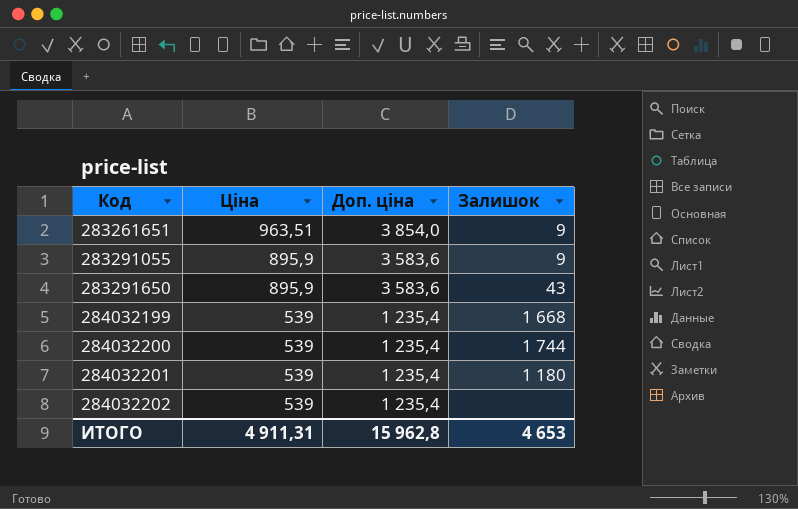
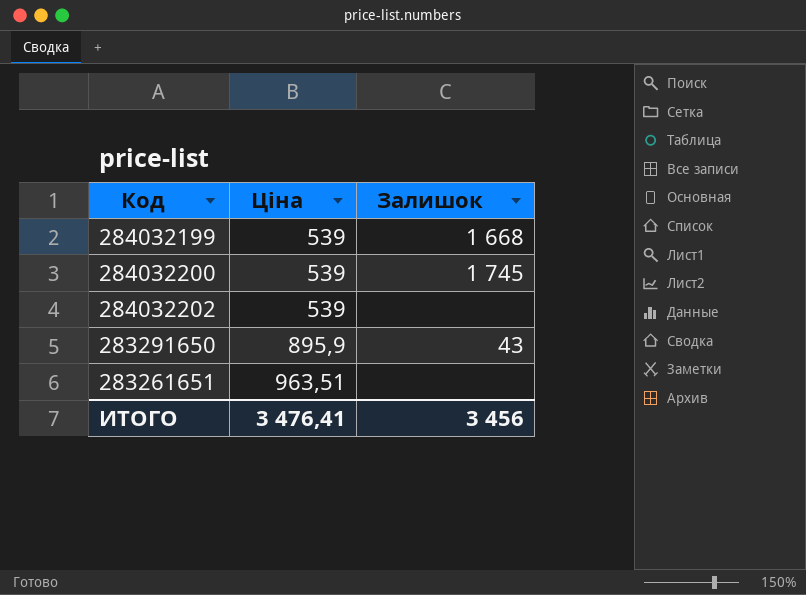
row order: Код ascending -> Ціна ascending
column Доп. ціна | position: 3 -> none
row 283291055: 895,9 | 3 583,6 | 9 -> none
row 284032201: 539 | 1 235,4 | 1 180 -> none
284032200 | Залишок: 1 744 -> 1 745
283261651 | Залишок: 9 -> none
ИТОГО | Ціна: 4 911,31 -> 3 476,41
ИТОГО | Залишок: 4 653 -> 3 456

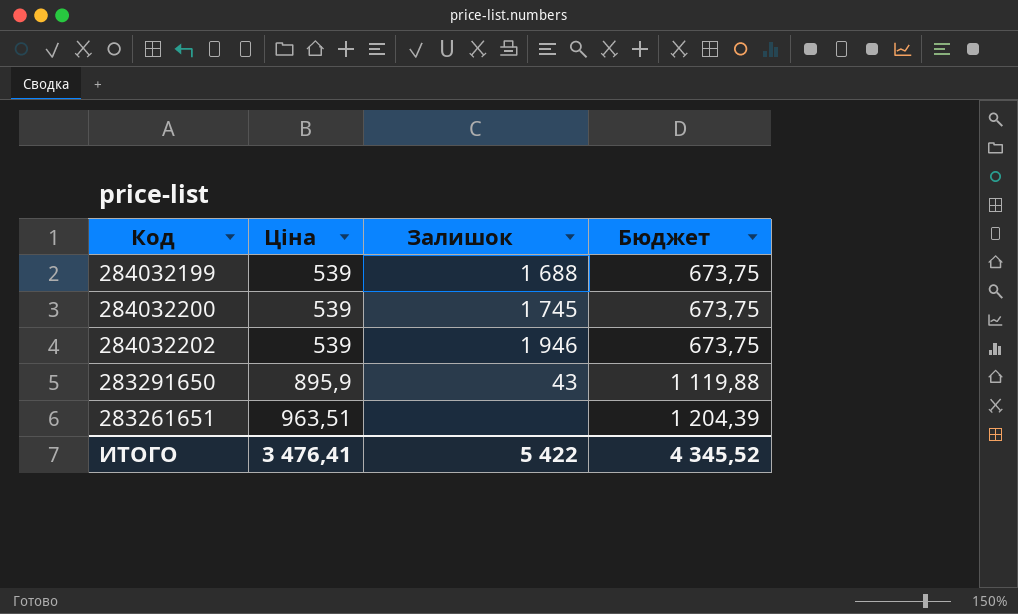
column Бюджет | formula: none -> [Ціна] * 1,25
284032199 | Залишок: 1 668 -> 1 688
284032202 | Залишок: none -> 1 946
ИТОГО | Залишок: 3 456 -> 5 422

